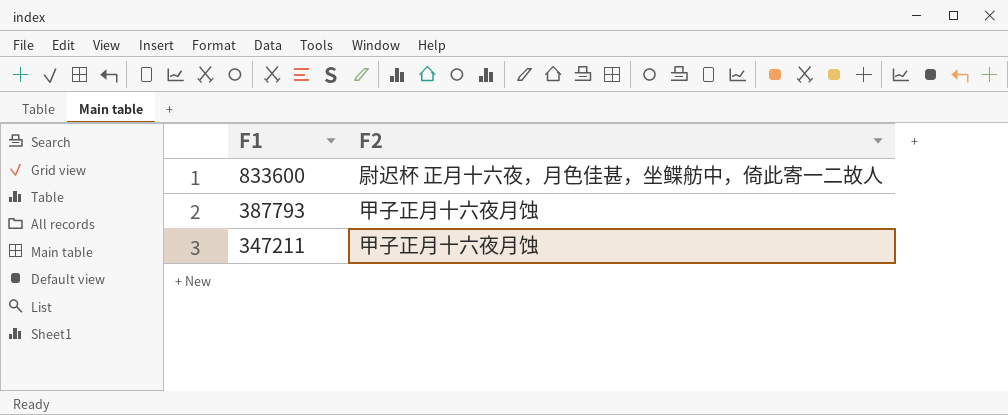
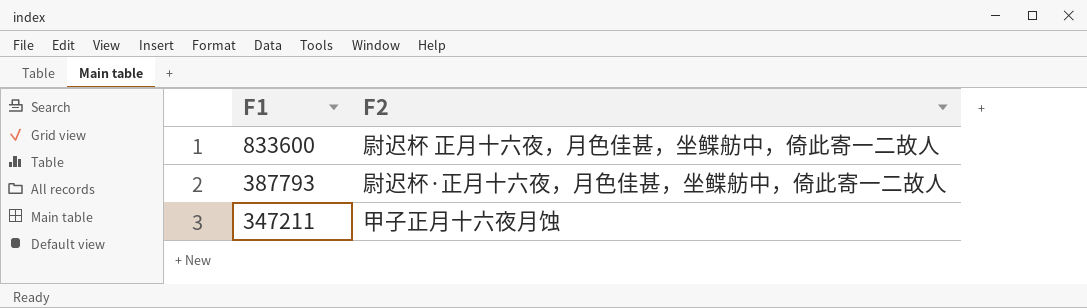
387793 | F2: 甲子正月十六夜月蚀 -> 尉迟杯·正月十六夜，月色佳甚，坐鲽舫中，倚此寄一二故人

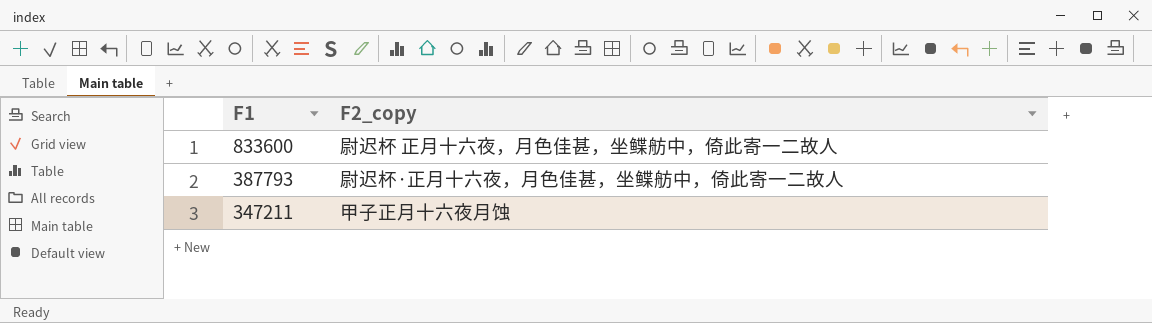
column name: F2 -> F2_copy

